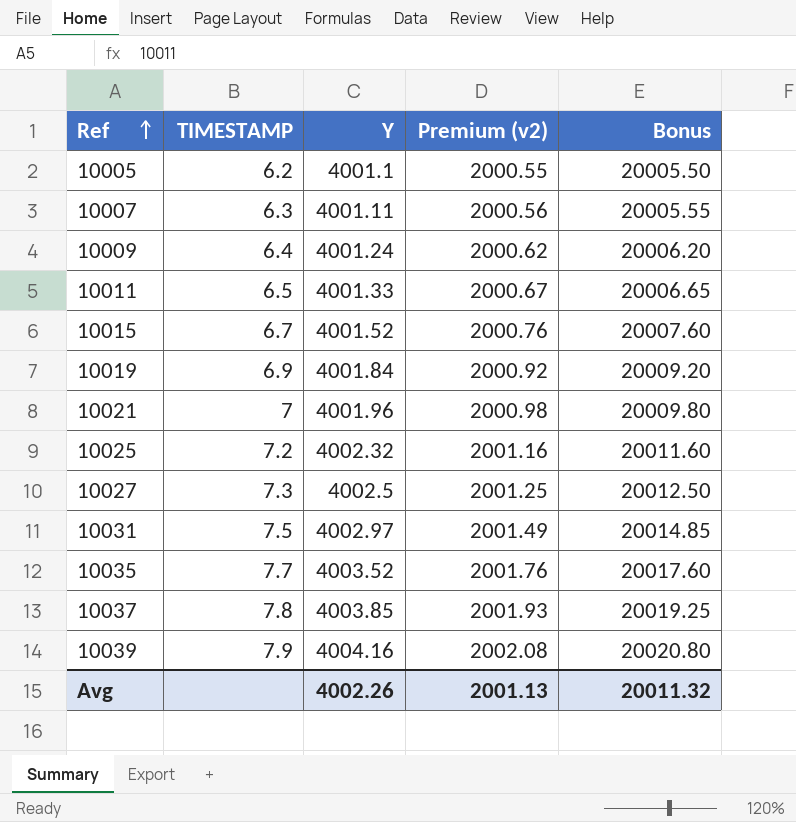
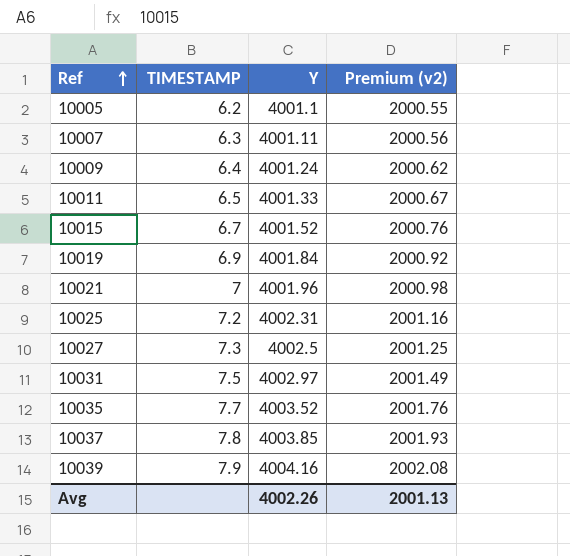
column Bonus | formula: [Y] * 5 -> none
10025 | Y: 4002.32 -> 4002.31

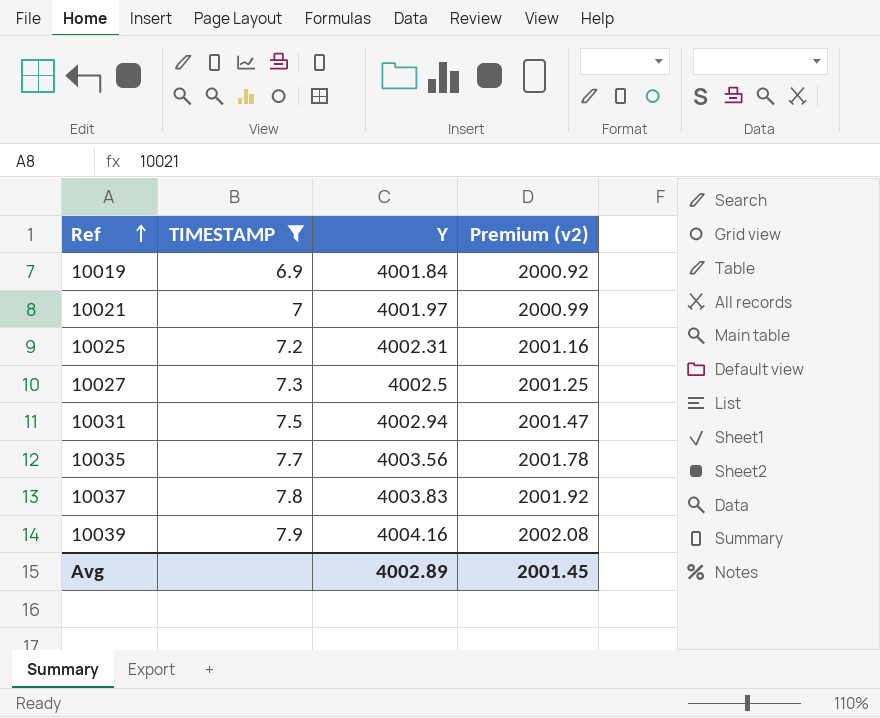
filter: none -> TIMESTAMP >= 6.9
10021 | Y: 4001.96 -> 4001.97
10021 | Premium (v2): 2000.98 -> 2000.99
10031 | Y: 4002.97 -> 4002.94
10031 | Premium (v2): 2001.49 -> 2001.47
10035 | Y: 4003.52 -> 4003.56
10035 | Premium (v2): 2001.76 -> 2001.78
10037 | Y: 4003.85 -> 4003.83
10037 | Premium (v2): 2001.93 -> 2001.92
Avg | Y: 4002.26 -> 4002.89
Avg | Premium (v2): 2001.13 -> 2001.45

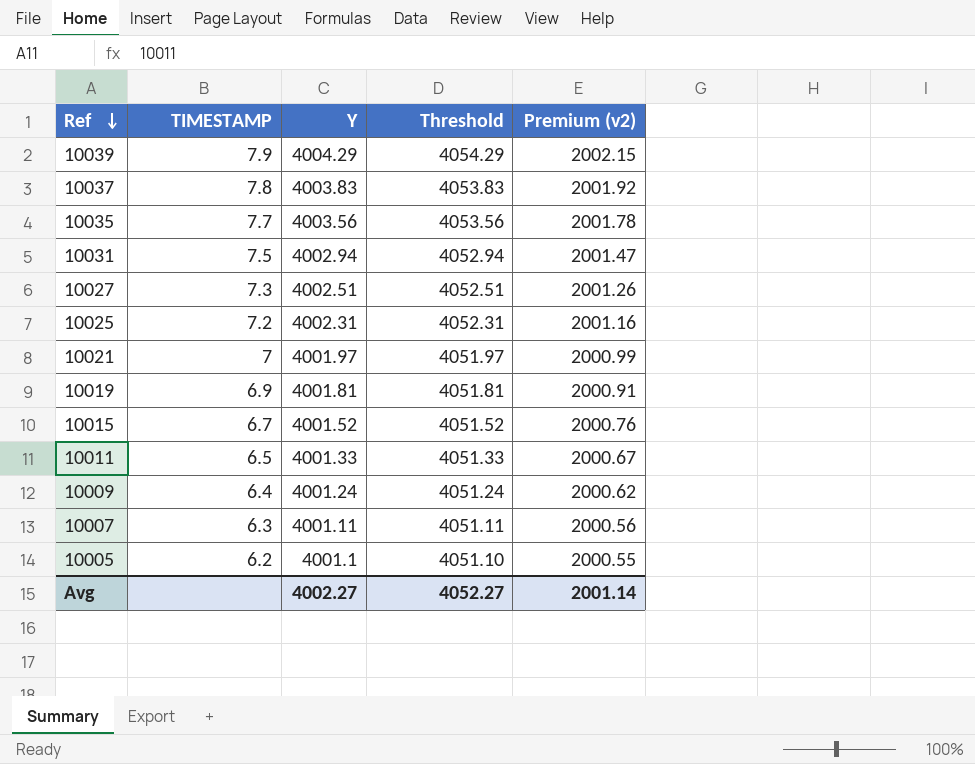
filter: TIMESTAMP >= 6.9 -> none
row order: Ref ascending -> Ref descending
column Threshold | formula: none -> [Y] + 50
10039 | Y: 4004.16 -> 4004.29
10039 | Premium (v2): 2002.08 -> 2002.15
10027 | Y: 4002.5 -> 4002.51
10027 | Premium (v2): 2001.25 -> 2001.26
10019 | Y: 4001.84 -> 4001.81
10019 | Premium (v2): 2000.92 -> 2000.91
Avg | Y: 4002.89 -> 4002.27
Avg | Premium (v2): 2001.45 -> 2001.14

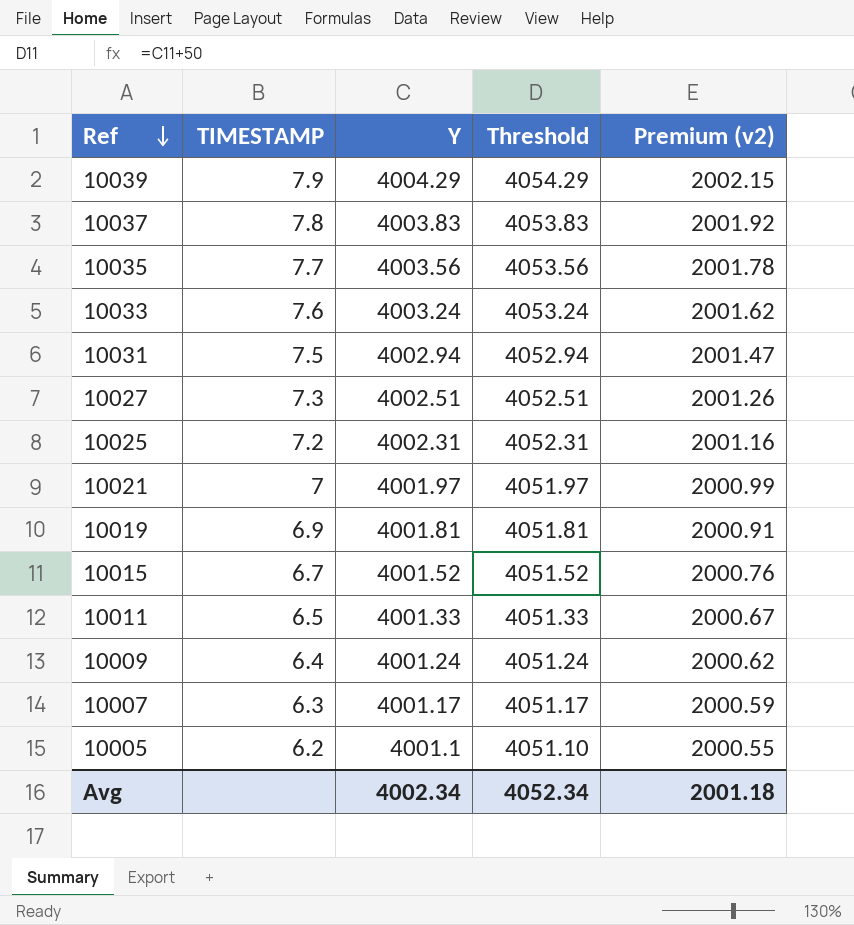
row 10033: none -> 7.6 | 4003.24 | 4053.24 | 2001.62
10007 | Y: 4001.11 -> 4001.17
10007 | Threshold: 4051.11 -> 4051.17
10007 | Premium (v2): 2000.56 -> 2000.59
Avg | Y: 4002.27 -> 4002.34
Avg | Threshold: 4052.27 -> 4052.34
Avg | Premium (v2): 2001.14 -> 2001.18

